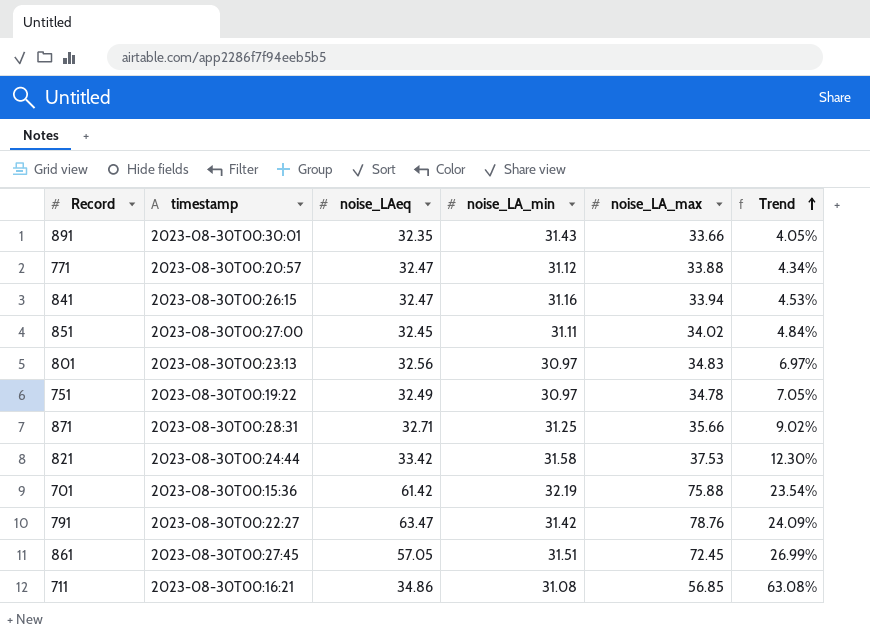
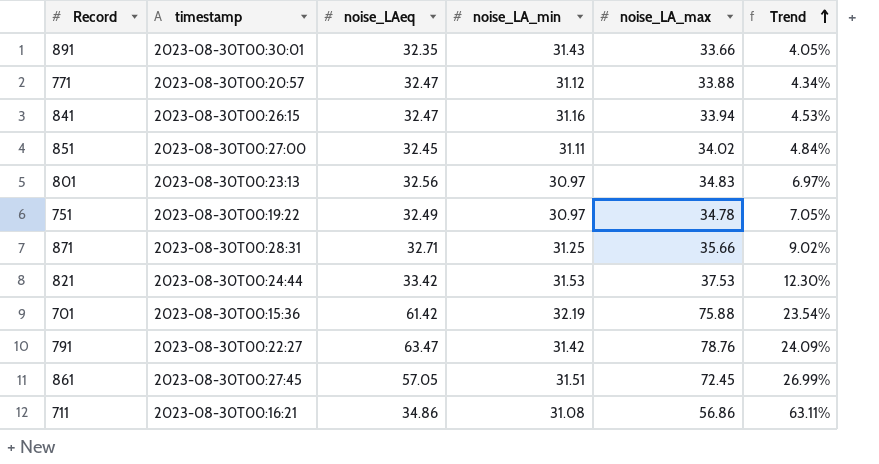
821 | noise_LA_min: 31.58 -> 31.53
711 | noise_LA_max: 56.85 -> 56.86
711 | Trend: 63.08% -> 63.11%

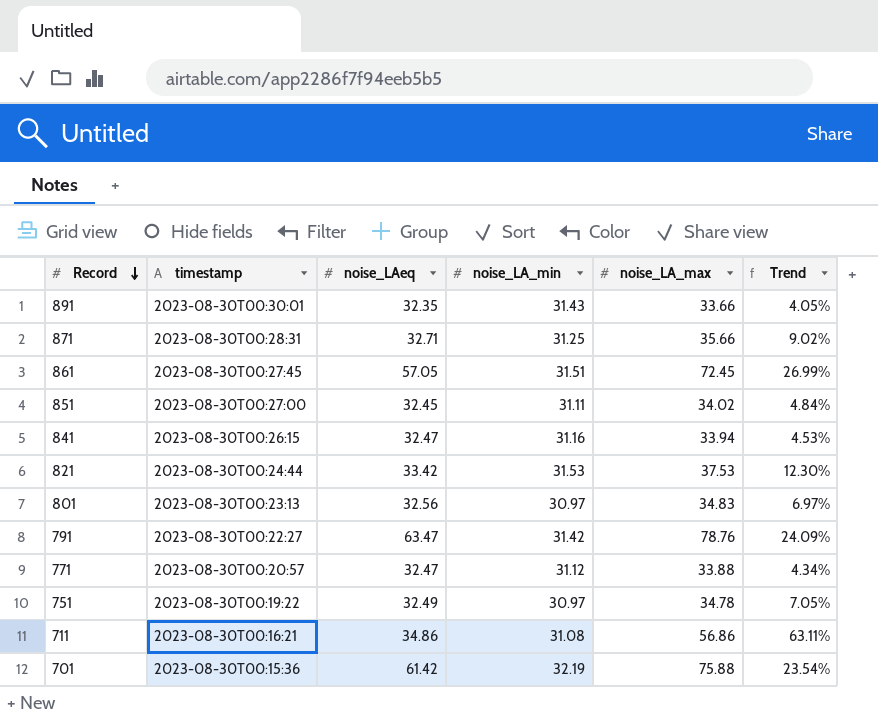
row order: Trend ascending -> Record descending

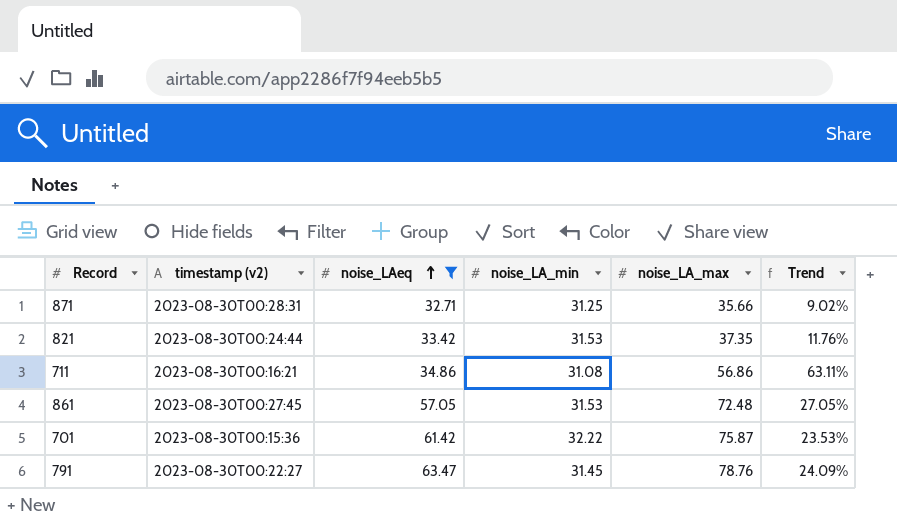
filter: none -> noise_LAeq >= 32.71
row order: Record descending -> noise_LAeq ascending
column name: timestamp -> timestamp (v2)
821 | noise_LA_max: 37.53 -> 37.35
821 | Trend: 12.30% -> 11.76%
861 | noise_LA_min: 31.51 -> 31.53
861 | noise_LA_max: 72.45 -> 72.48
861 | Trend: 26.99% -> 27.05%
701 | noise_LA_min: 32.19 -> 32.22
701 | noise_LA_max: 75.88 -> 75.87
701 | Trend: 23.54% -> 23.53%
791 | noise_LA_min: 31.42 -> 31.45

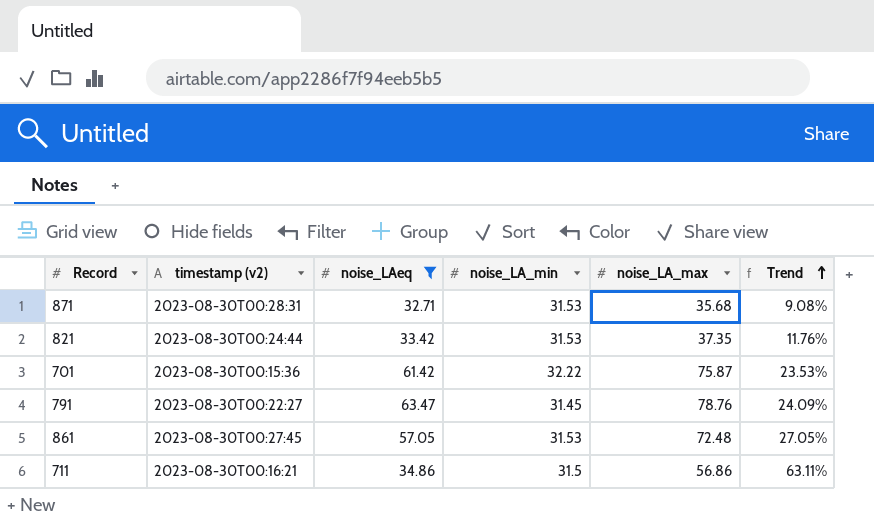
row order: noise_LAeq ascending -> Trend ascending
871 | noise_LA_min: 31.25 -> 31.53
871 | noise_LA_max: 35.66 -> 35.68
871 | Trend: 9.02% -> 9.08%
711 | noise_LA_min: 31.08 -> 31.5

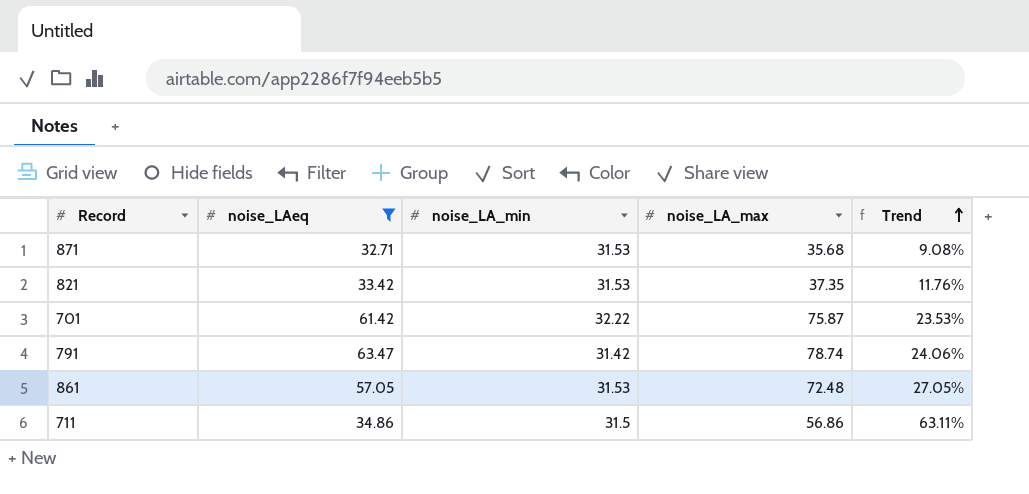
column timestamp (v2) | position: 2 -> none
791 | noise_LA_min: 31.45 -> 31.42
791 | noise_LA_max: 78.76 -> 78.74
791 | Trend: 24.09% -> 24.06%

